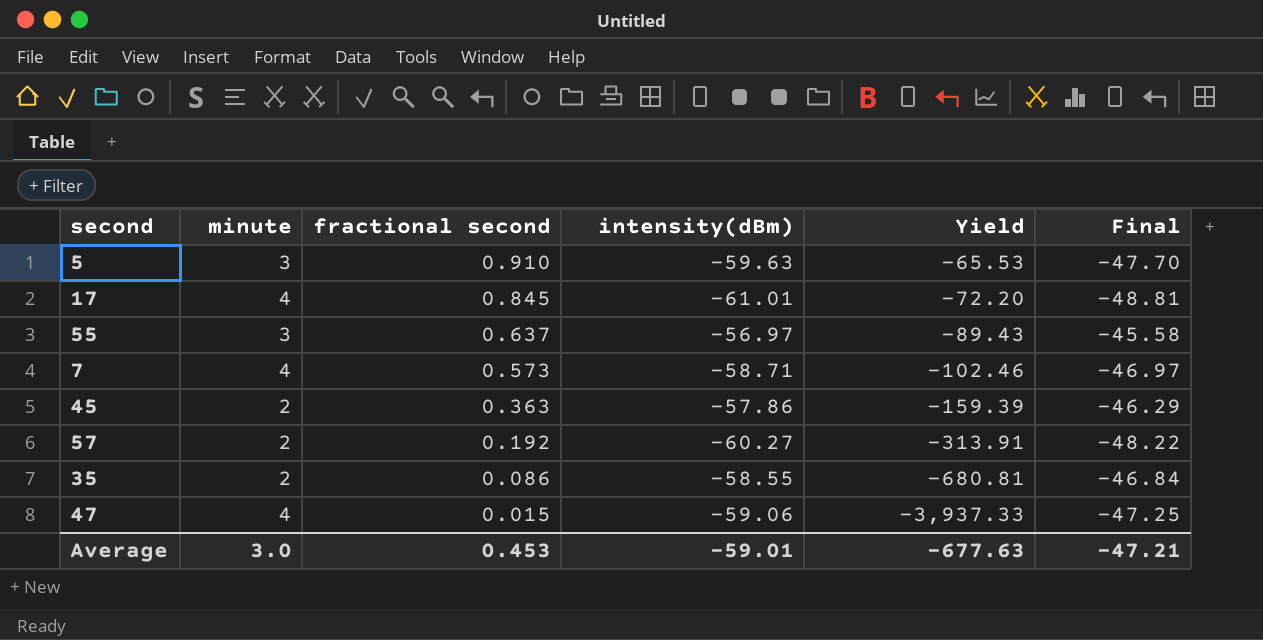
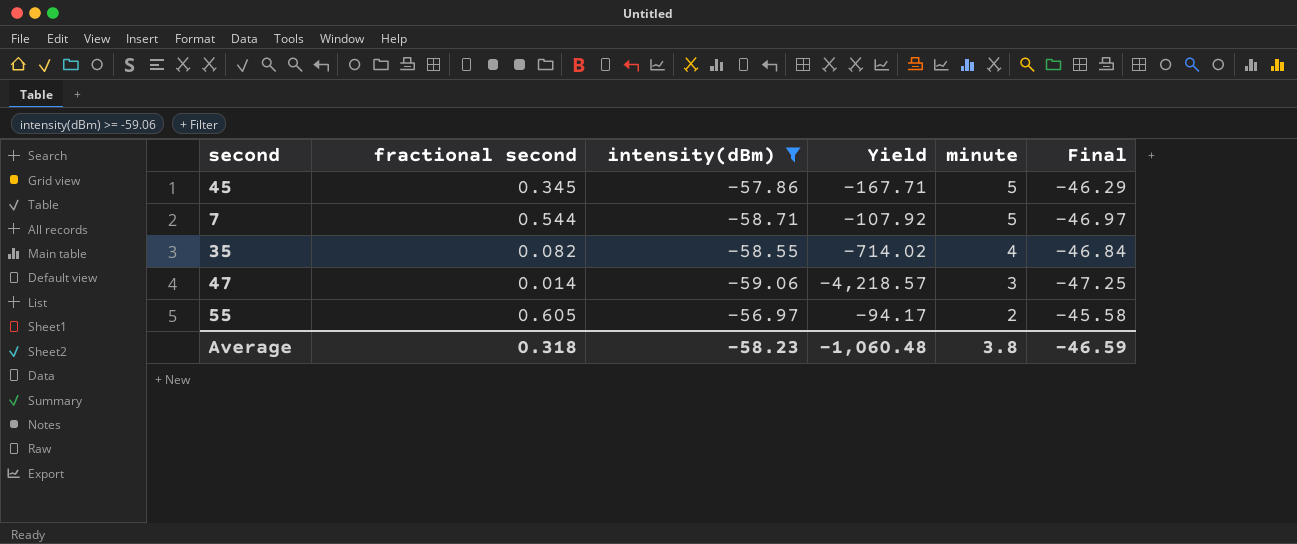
filter: none -> intensity(dBm) >= -59.06
row order: fractional second descending -> minute descending
column minute | position: 2 -> 5
45 | fractional second: 0.363 -> 0.345
45 | Yield: -159.39 -> -167.71
45 | minute: 2 -> 5
7 | fractional second: 0.573 -> 0.544
7 | Yield: -102.46 -> -107.92
7 | minute: 4 -> 5
35 | fractional second: 0.086 -> 0.082
35 | Yield: -680.81 -> -714.02
35 | minute: 2 -> 4
47 | fractional second: 0.015 -> 0.014
47 | Yield: -3,937.33 -> -4,218.57
47 | minute: 4 -> 3
55 | fractional second: 0.637 -> 0.605
55 | Yield: -89.43 -> -94.17
55 | minute: 3 -> 2
Average | fractional second: 0.453 -> 0.318
Average | intensity(dBm): -59.01 -> -58.23
Average | Yield: -677.63 -> -1,060.48
Average | minute: 3.0 -> 3.8
Average | Final: -47.21 -> -46.59

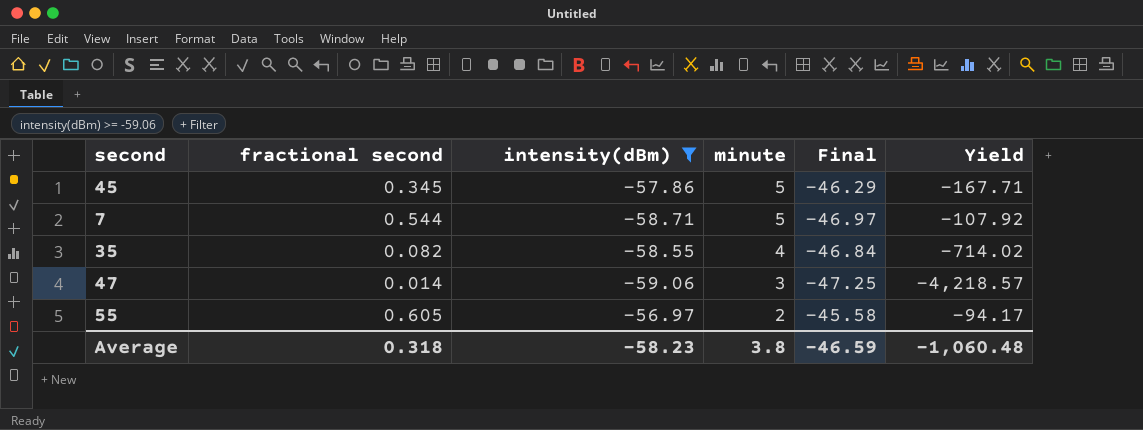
column Yield | position: 4 -> 6

